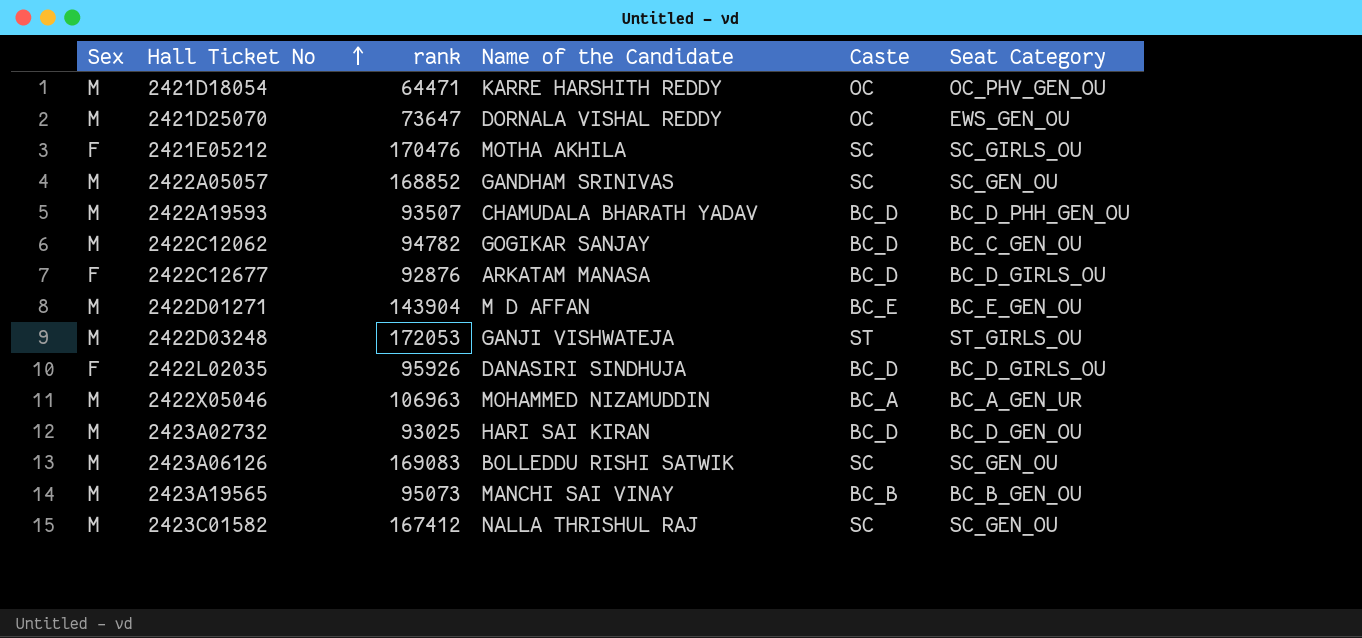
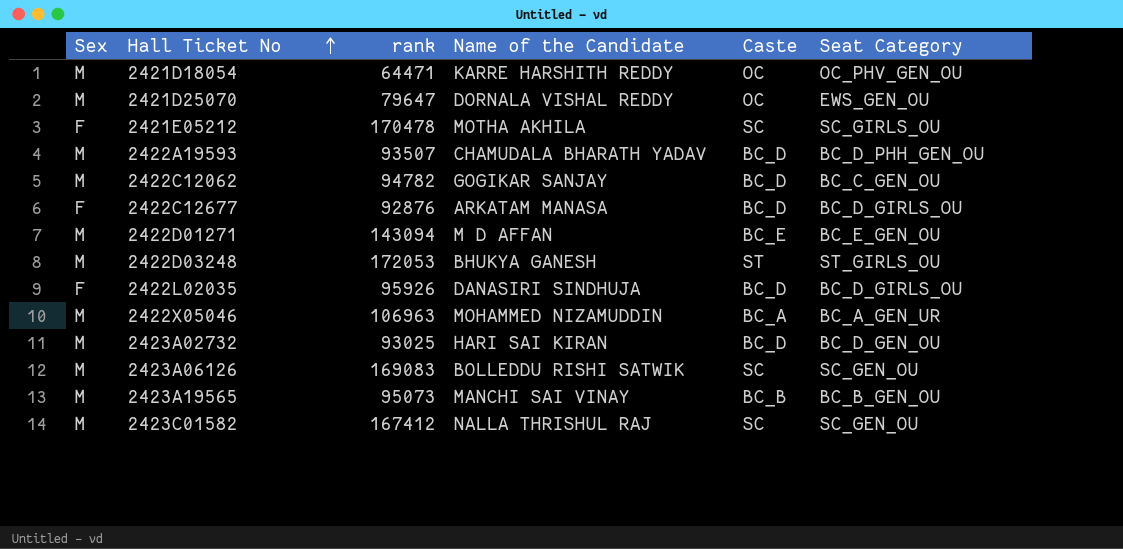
row 2422A05057: M | 168852 | GANDHAM SRINIVAS | SC | SC_GEN_OU -> none
2421D25070 | rank: 73647 -> 79647
2421E05212 | rank: 170476 -> 170478
2422D01271 | rank: 143904 -> 143094
2422D03248 | Name of the Candidate: GANJI VISHWATEJA -> BHUKYA GANESH

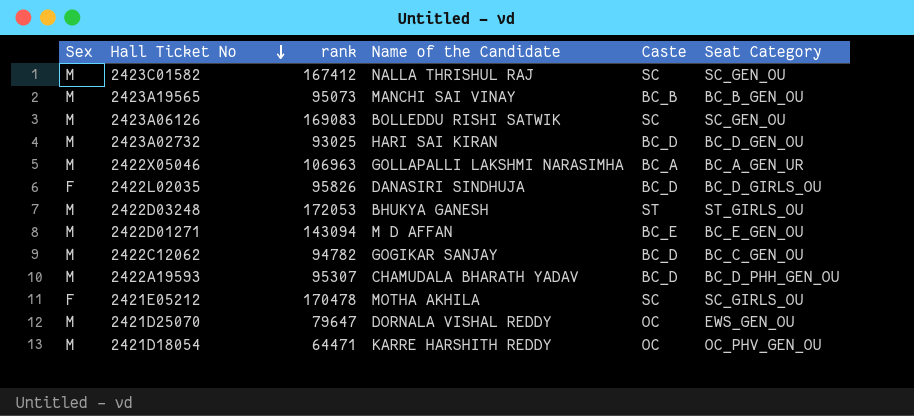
row order: Hall Ticket No ascending -> Hall Ticket No descending
row 2422C12677: F | 92876 | ARKATAM MANASA | BC_D | BC_D_GIRLS_OU -> none
2422X05046 | Name of the Candidate: MOHAMMED NIZAMUDDIN -> GOLLAPALLI LAKSHMI NARASIMHA
2422L02035 | rank: 95926 -> 95826
2422A19593 | rank: 93507 -> 95307

